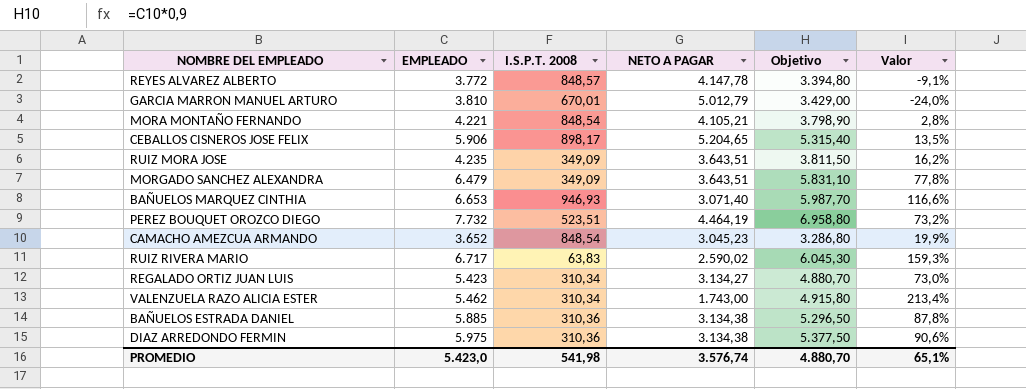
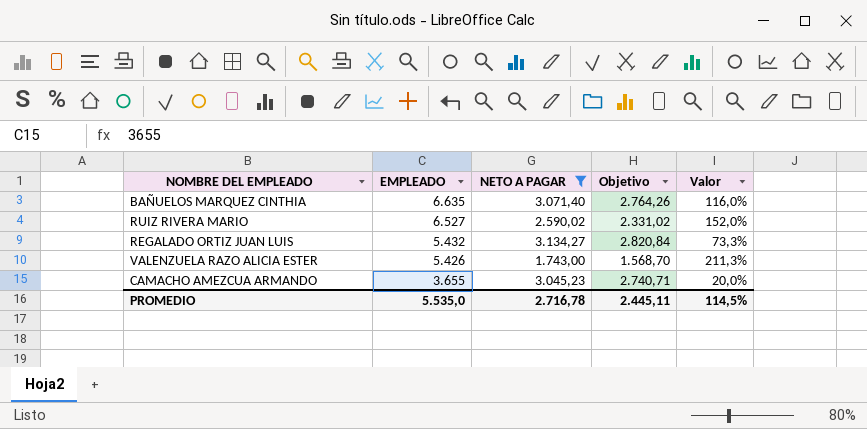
filter: none -> NETO A PAGAR <= 3.134,27
row order: none -> EMPLEADO descending
column I.S.P.T. 2008 | position: 3 -> none
column Objetivo | formula: [EMPLEADO] * 0,9 -> [NETO A PAGAR] * 0,9
BAÑUELOS MARQUEZ CINTHIA | EMPLEADO: 6.653 -> 6.635
BAÑUELOS MARQUEZ CINTHIA | Valor: 116,6% -> 116,0%
RUIZ RIVERA MARIO | EMPLEADO: 6.717 -> 6.527
RUIZ RIVERA MARIO | Valor: 159,3% -> 152,0%
REGALADO ORTIZ JUAN LUIS | EMPLEADO: 5.423 -> 5.432
REGALADO ORTIZ JUAN LUIS | Valor: 73,0% -> 73,3%
VALENZUELA RAZO ALICIA ESTER | EMPLEADO: 5.462 -> 5.426
VALENZUELA RAZO ALICIA ESTER | Valor: 213,4% -> 211,3%
CAMACHO AMEZCUA ARMANDO | EMPLEADO: 3.652 -> 3.655
CAMACHO AMEZCUA ARMANDO | Valor: 19,9% -> 20,0%
PROMEDIO | EMPLEADO: 5.423,0 -> 5.535,0
PROMEDIO | NETO A PAGAR: 3.576,74 -> 2.716,78
PROMEDIO | Objetivo: 4.880,70 -> 2.445,11
PROMEDIO | Valor: 65,1% -> 114,5%

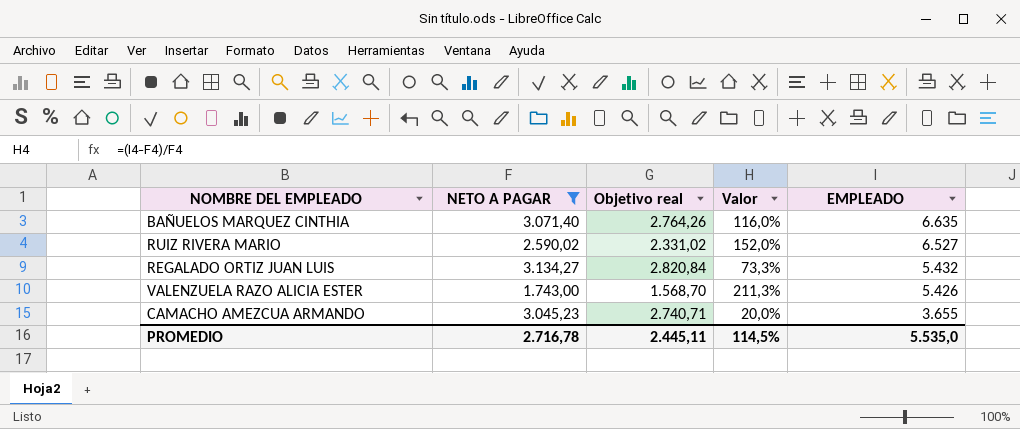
column name: Objetivo -> Objetivo real
column EMPLEADO | position: 2 -> 5

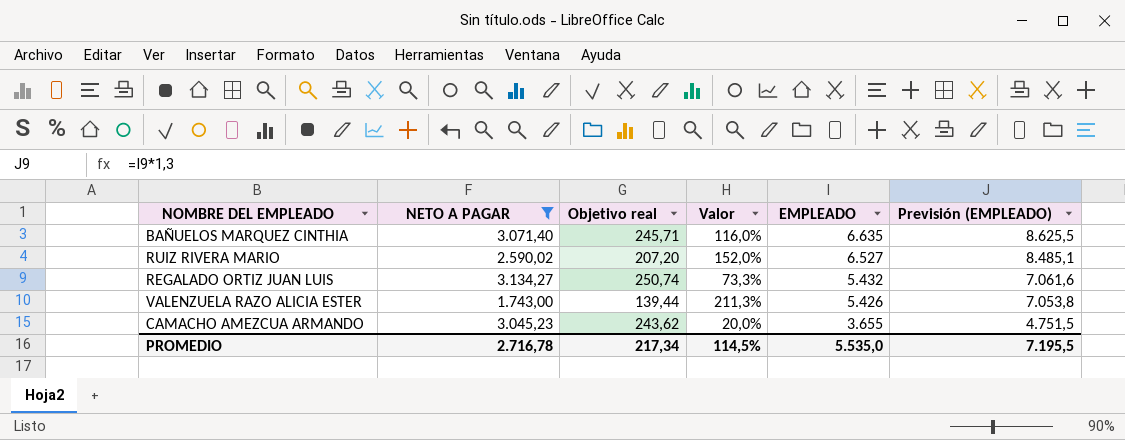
column Objetivo real | formula: [NETO A PAGAR] * 0,9 -> [NETO A PAGAR] * 0,08
column Previsión (EMPLEADO) | formula: none -> [EMPLEADO] * 1,3
PROMEDIO | Objetivo real: 2.445,11 -> 217,34

